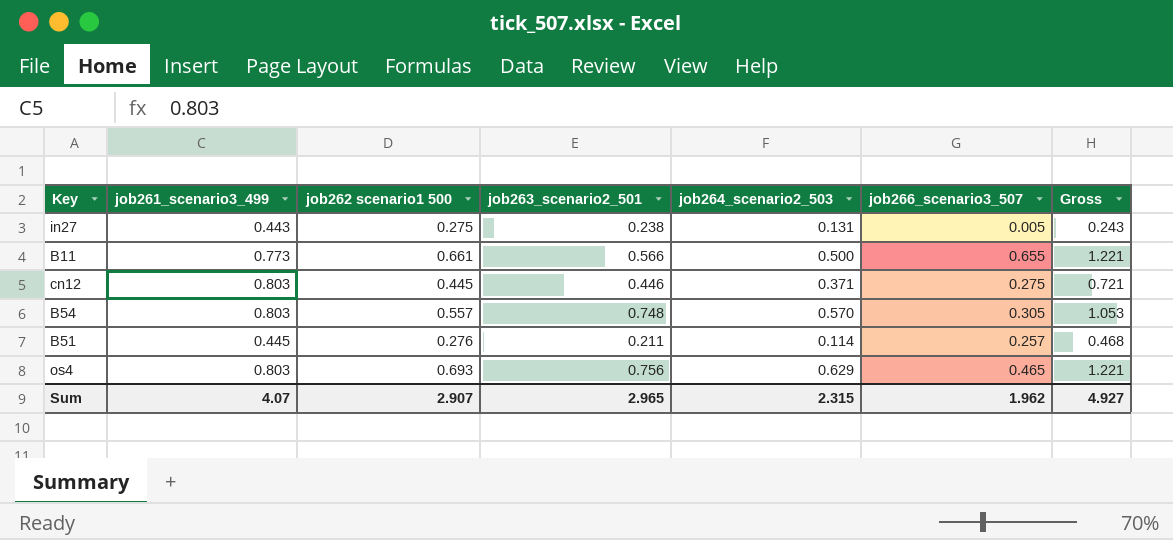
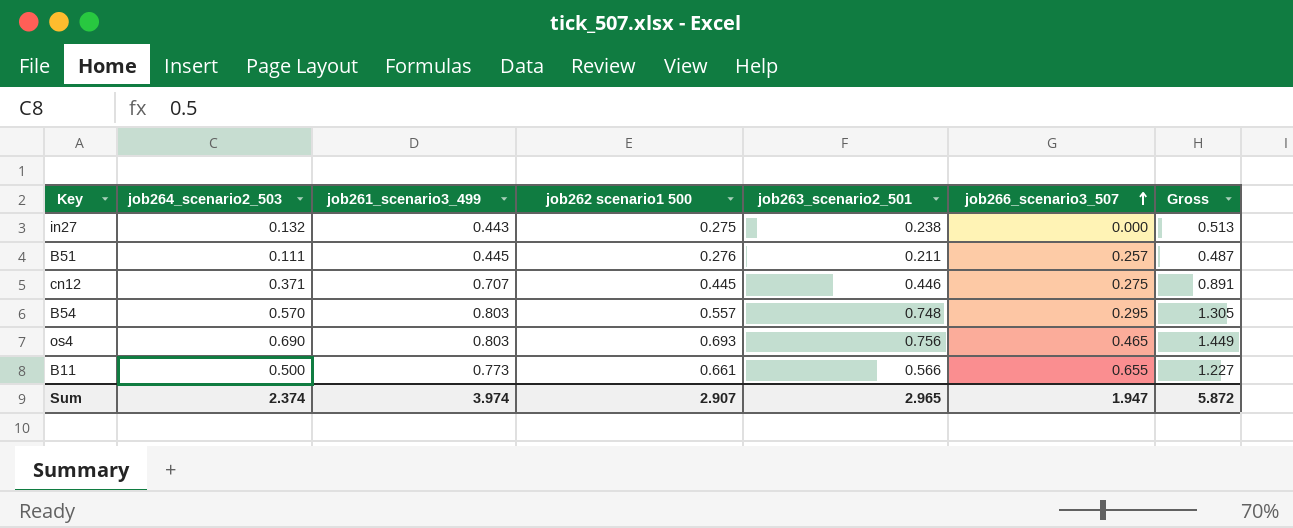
row order: none -> job266_scenario3_507 ascending
column job264_scenario2_503 | position: 5 -> 2
column Gross | formula: [job263_scenario2_501] + [job266_scenario3_507] -> [job262 scenario1 500] + [job263_scenario2_501]
in27 | job264_scenario2_503: 0.131 -> 0.132
in27 | job266_scenario3_507: 0.005 -> 0.000
B51 | job264_scenario2_503: 0.114 -> 0.111
cn12 | job261_scenario3_499: 0.803 -> 0.707
B54 | job266_scenario3_507: 0.305 -> 0.295
os4 | job264_scenario2_503: 0.629 -> 0.690
Sum | job264_scenario2_503: 2.315 -> 2.374
Sum | job261_scenario3_499: 4.07 -> 3.974
Sum | job266_scenario3_507: 1.962 -> 1.947
Sum | Gross: 4.927 -> 5.872

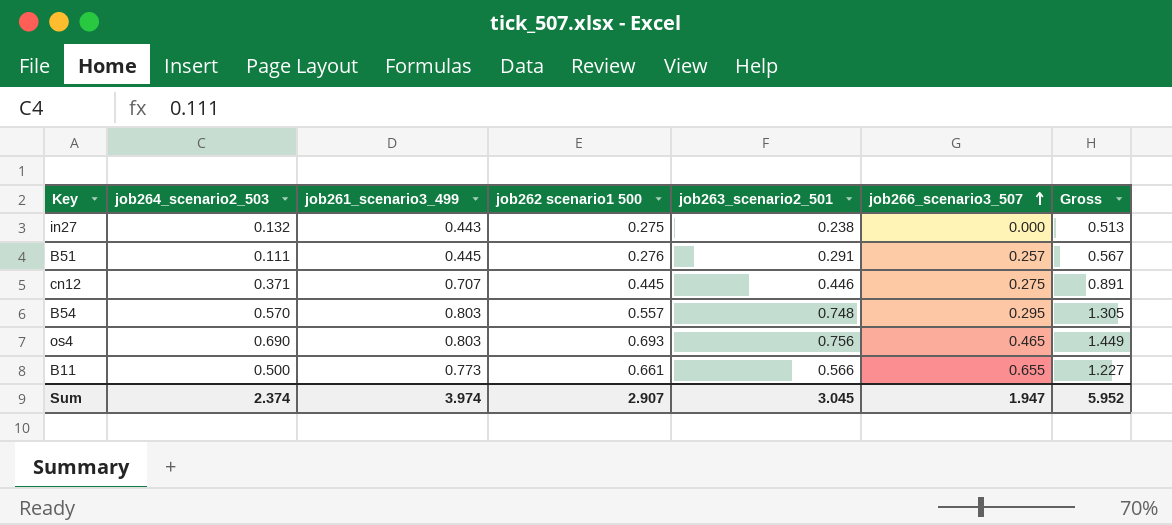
B51 | job263_scenario2_501: 0.211 -> 0.291
B51 | Gross: 0.487 -> 0.567
Sum | job263_scenario2_501: 2.965 -> 3.045
Sum | Gross: 5.872 -> 5.952

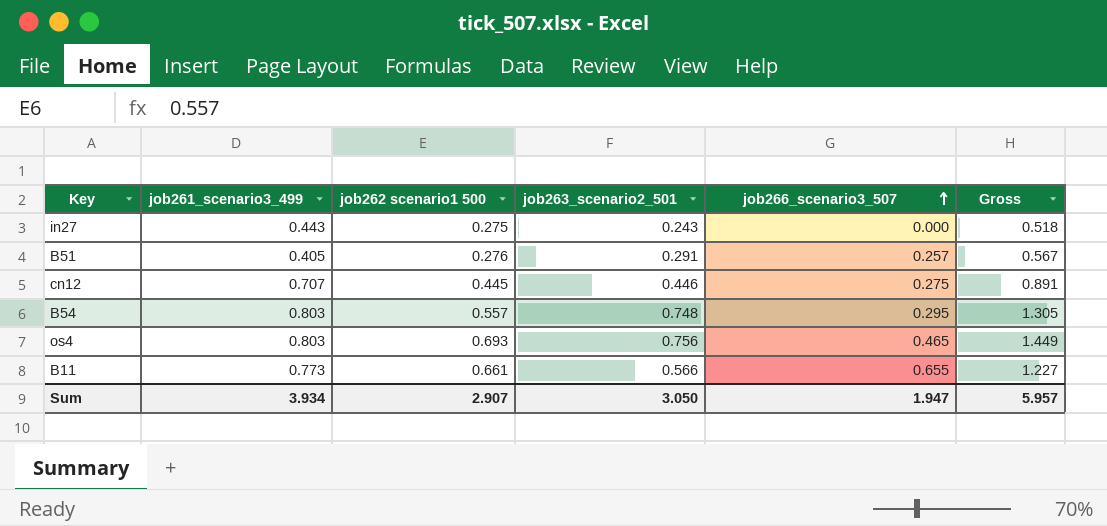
column job264_scenario2_503 | position: 2 -> none
in27 | job263_scenario2_501: 0.238 -> 0.243
in27 | Gross: 0.513 -> 0.518
B51 | job261_scenario3_499: 0.445 -> 0.405
Sum | job261_scenario3_499: 3.974 -> 3.934
Sum | job263_scenario2_501: 3.045 -> 3.050
Sum | Gross: 5.952 -> 5.957

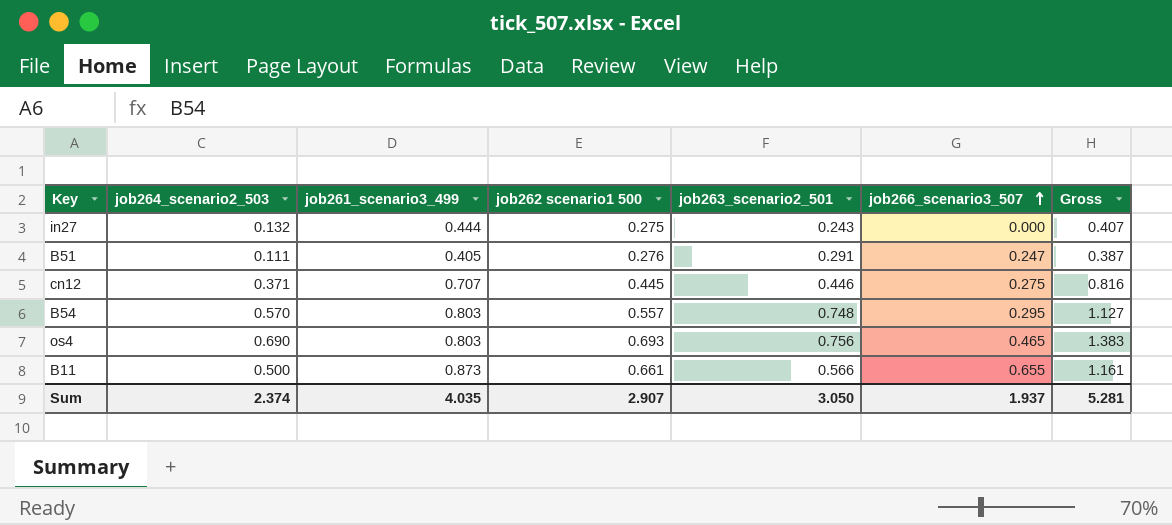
column job264_scenario2_503 | position: none -> 2
column Gross | formula: [job262 scenario1 500] + [job263_scenario2_501] -> [job264_scenario2_503] + [job262 scenario1 500]
in27 | job261_scenario3_499: 0.443 -> 0.444
B51 | job266_scenario3_507: 0.257 -> 0.247
B11 | job261_scenario3_499: 0.773 -> 0.873
Sum | job261_scenario3_499: 3.934 -> 4.035
Sum | job266_scenario3_507: 1.947 -> 1.937
Sum | Gross: 5.957 -> 5.281

